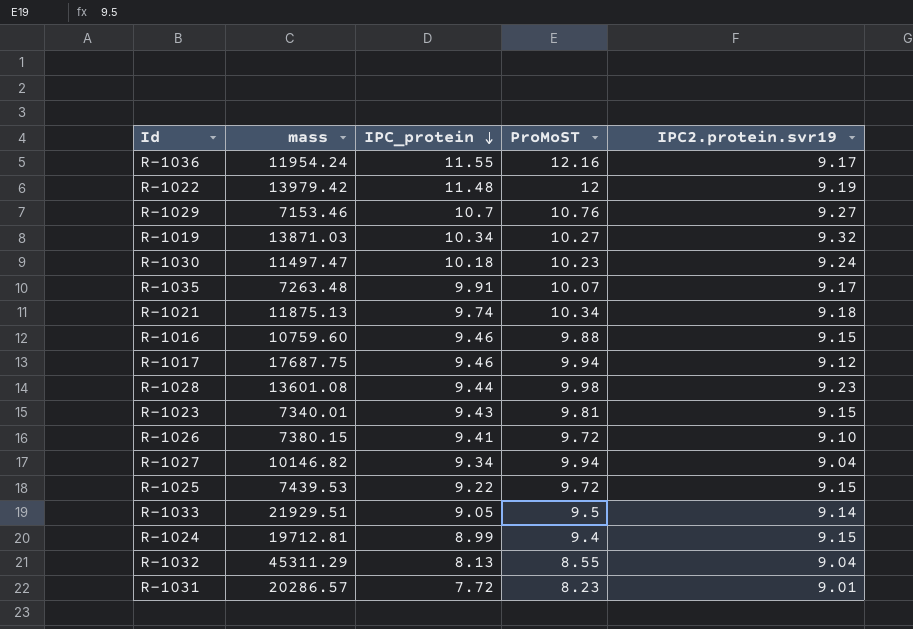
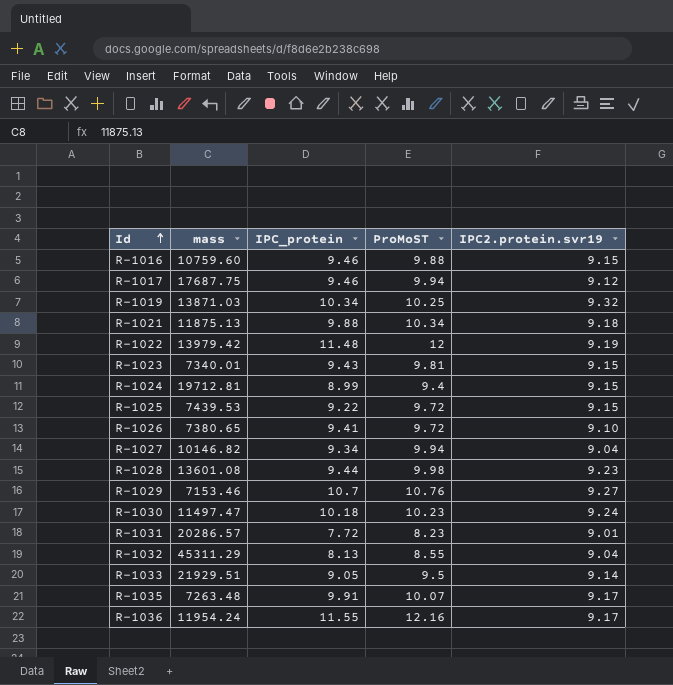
row order: IPC_protein descending -> Id ascending
R-1019 | ProMoST: 10.27 -> 10.25
R-1021 | IPC_protein: 9.74 -> 9.88
R-1026 | mass: 7380.15 -> 7380.65

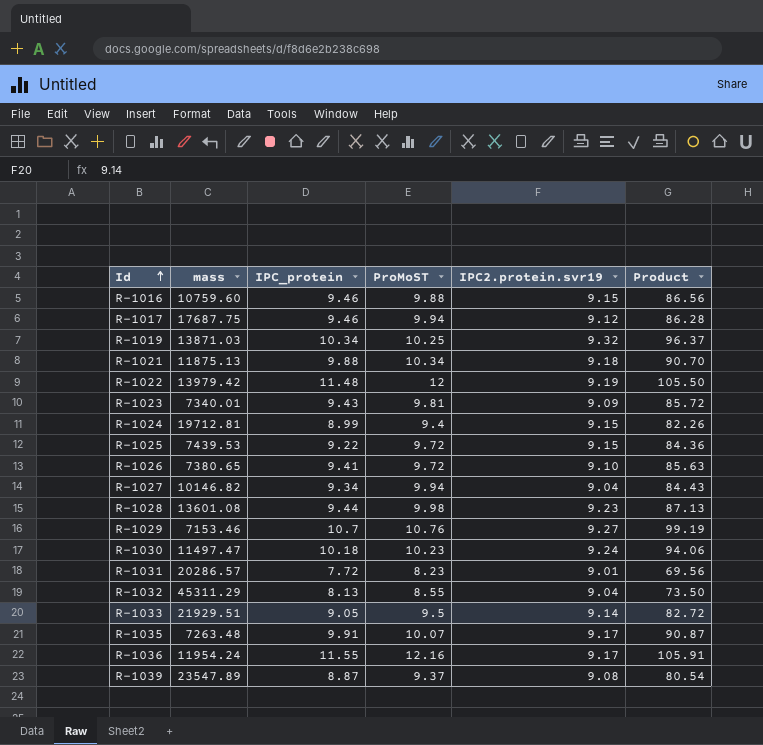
column Product | formula: none -> [IPC_protein] * [IPC2.protein.svr19]
R-1023 | IPC2.protein.svr19: 9.15 -> 9.09
row R-1039: none -> 23547.89 | 8.87 | 9.37 | 9.08 | 80.54

